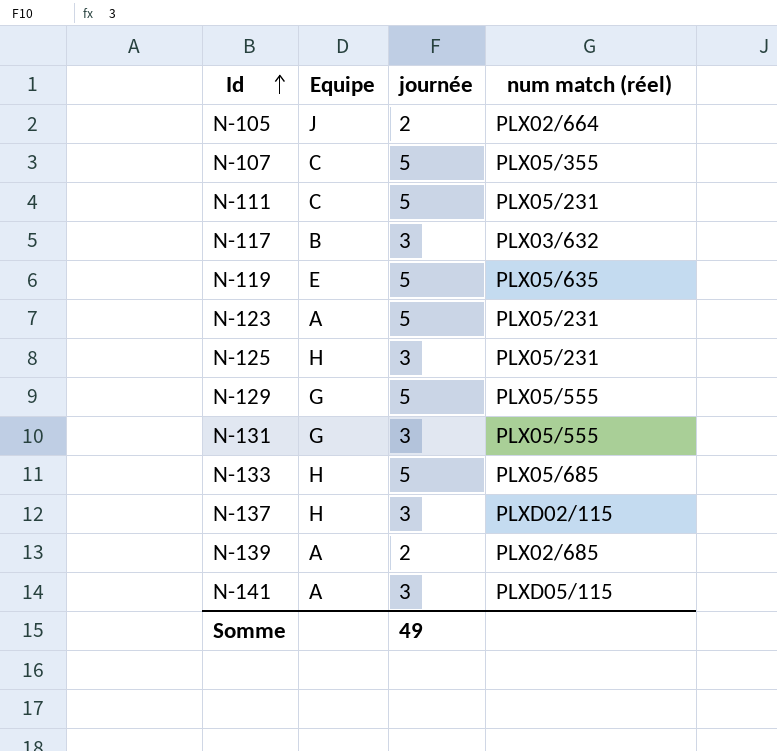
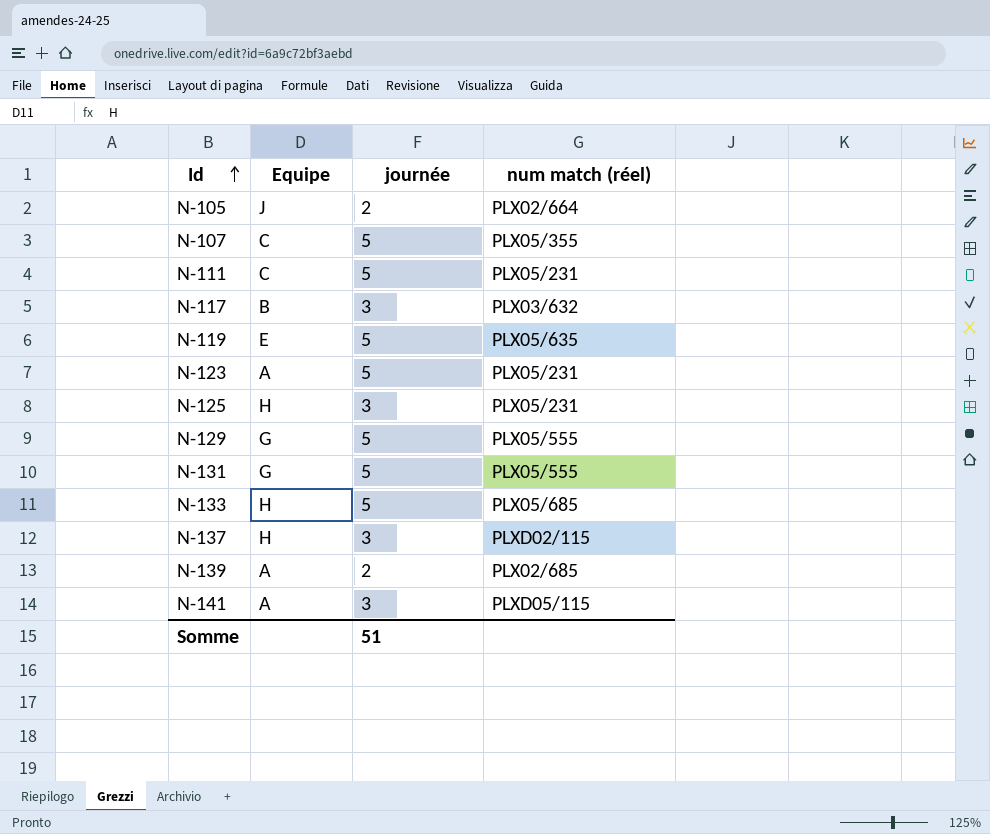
N-131 | journée: 3 -> 5
Somme | journée: 49 -> 51

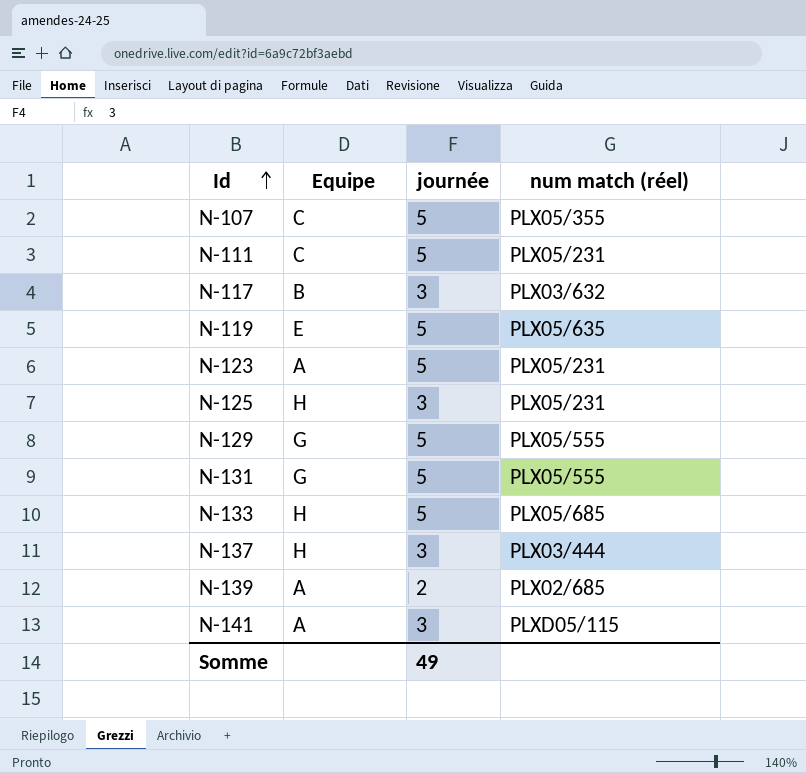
row N-105: J | 2 | PLX02/664 -> none
N-137 | num match (réel): PLXD02/115 -> PLX03/444
Somme | journée: 51 -> 49

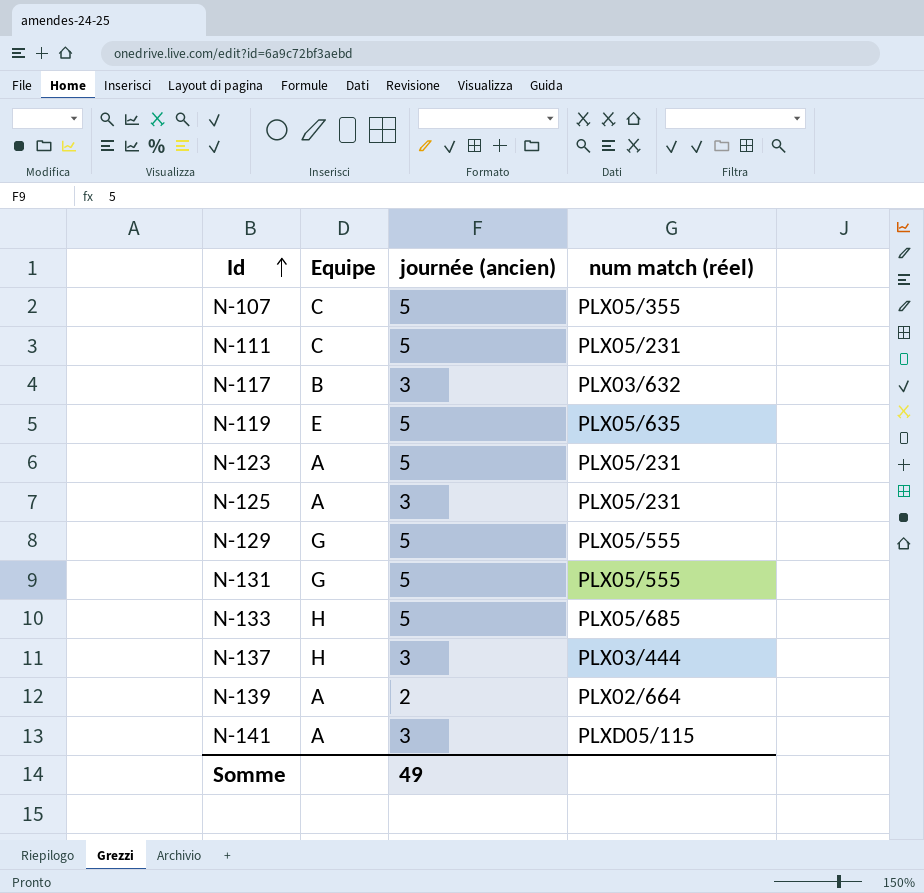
column name: journée -> journée (ancien)
N-125 | Equipe: H -> A
N-139 | num match (réel): PLX02/685 -> PLX02/664

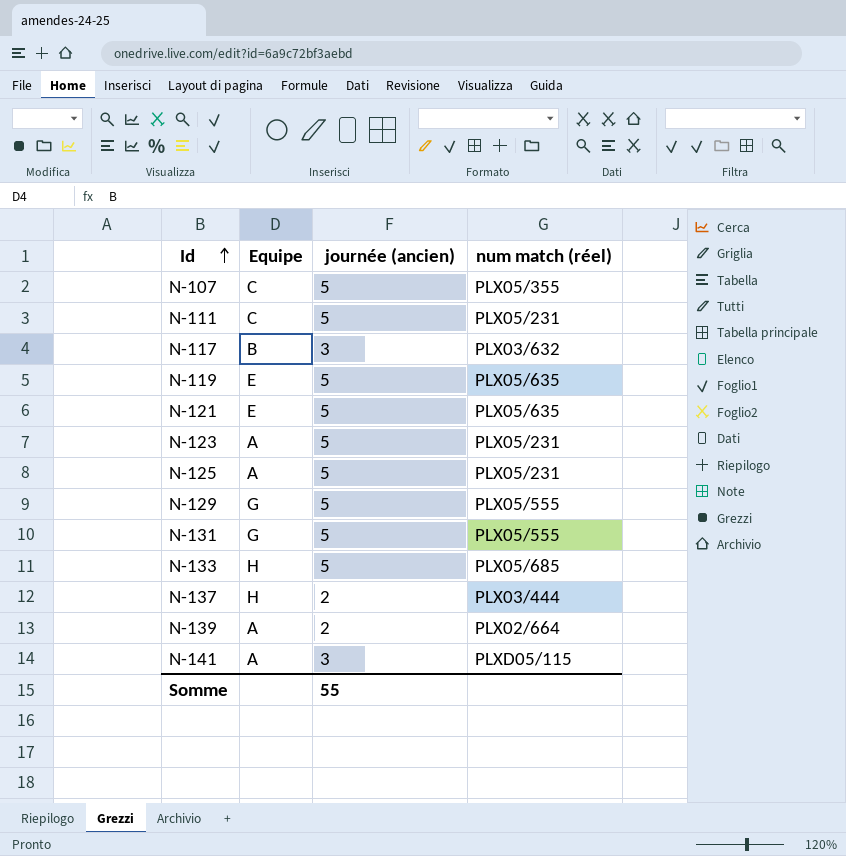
row N-121: none -> E | 5 | PLX05/635
N-125 | journée (ancien): 3 -> 5
N-137 | journée (ancien): 3 -> 2
Somme | journée (ancien): 49 -> 55

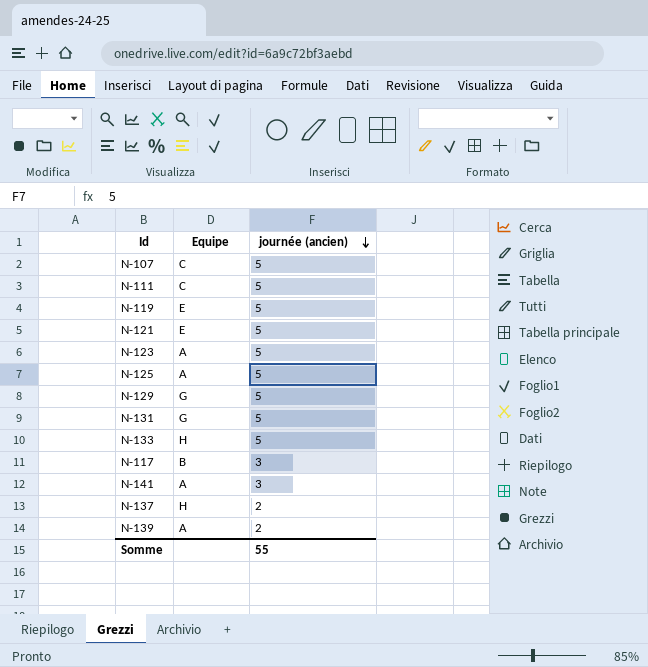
row order: Id ascending -> journée (ancien) descending
column num match (réel) | position: 4 -> none

